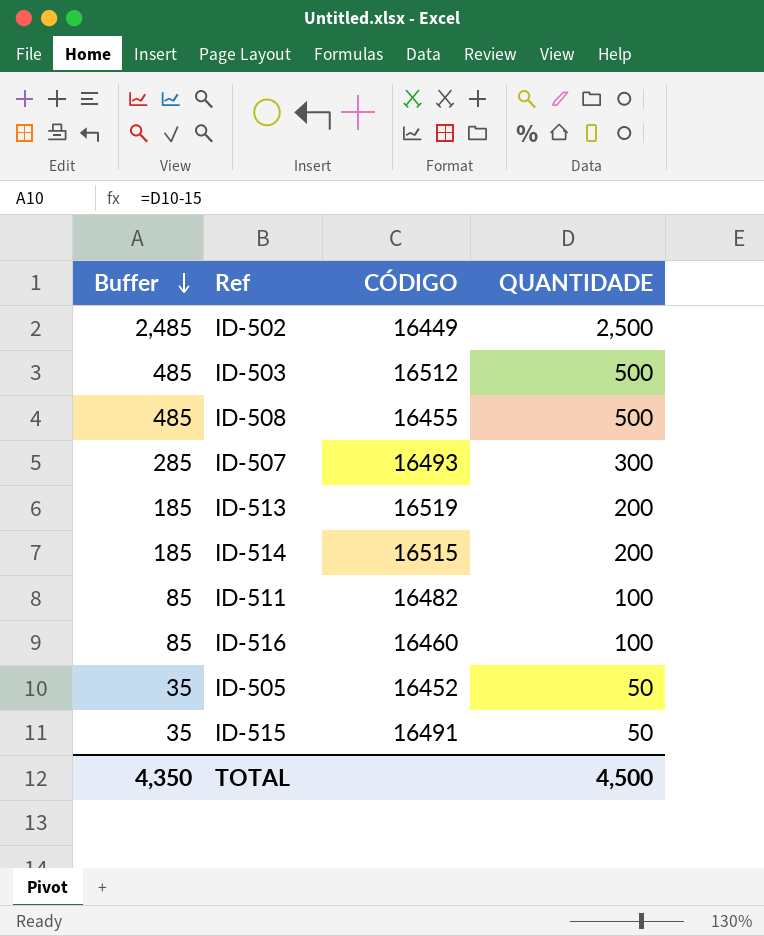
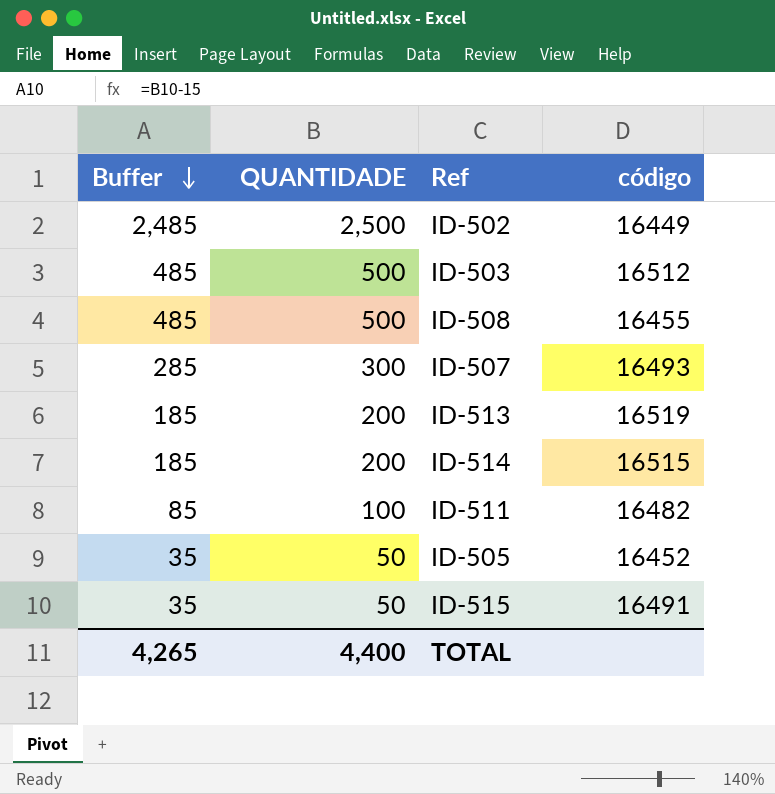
column QUANTIDADE | position: 4 -> 2
column name: CÓDIGO -> código
row ID-516: 85 | 16460 | 100 -> none
TOTAL | Buffer: 4,350 -> 4,265
TOTAL | QUANTIDADE: 4,500 -> 4,400

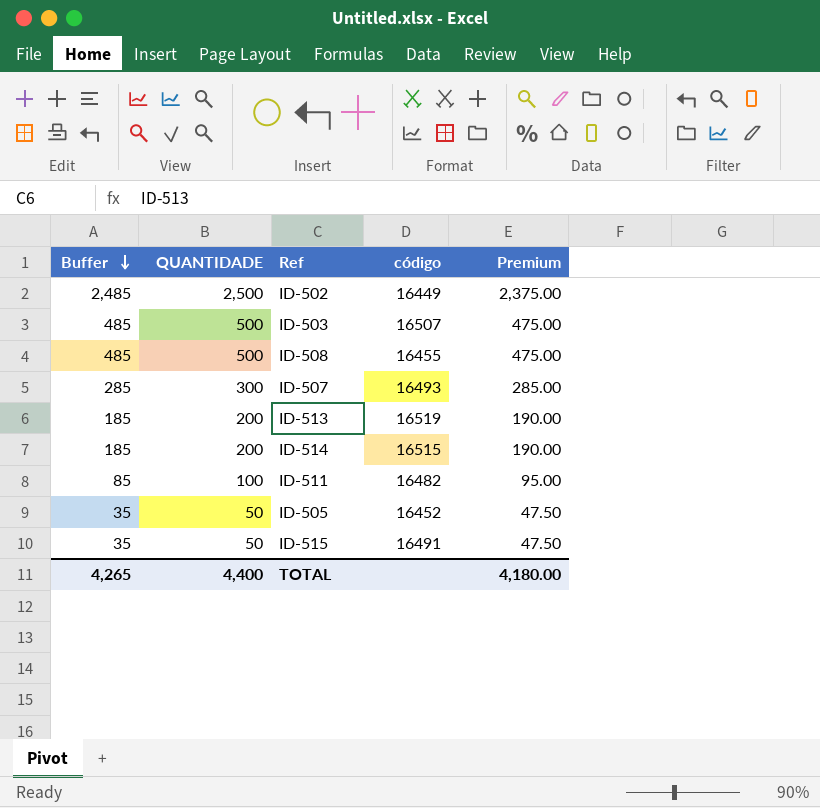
column Premium | formula: none -> [QUANTIDADE] * 0.95
ID-503 | código: 16512 -> 16507

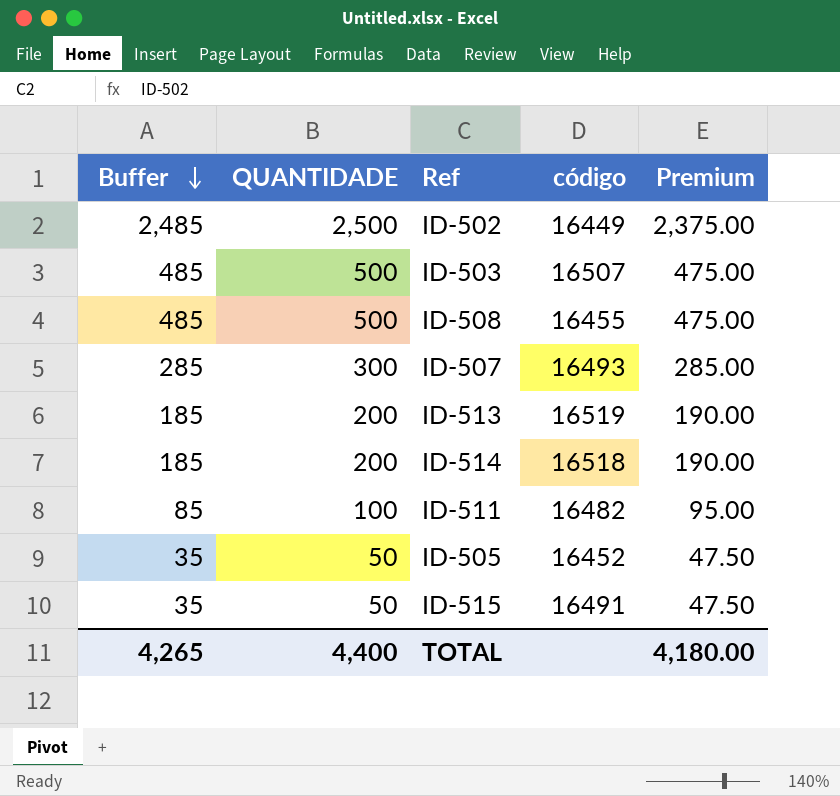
ID-514 | código: 16515 -> 16518

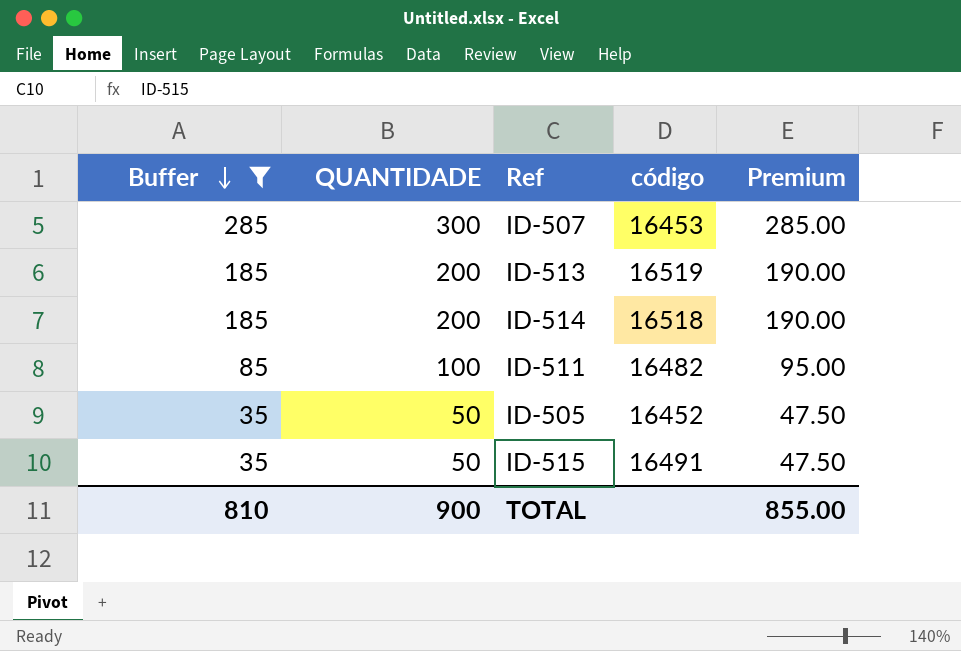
filter: none -> Buffer <= 285
ID-507 | código: 16493 -> 16453
TOTAL | Buffer: 4,265 -> 810
TOTAL | QUANTIDADE: 4,400 -> 900
TOTAL | Premium: 4,180.00 -> 855.00

